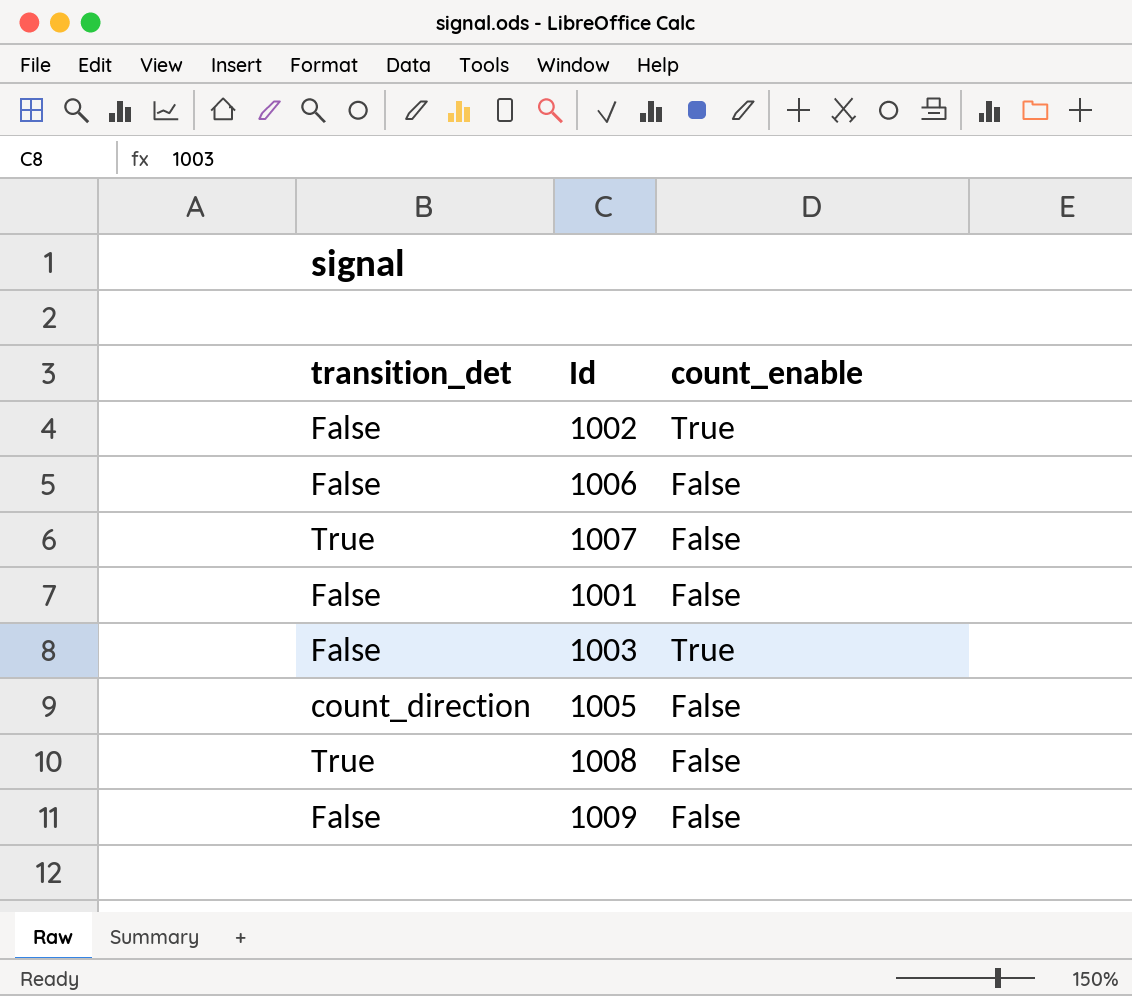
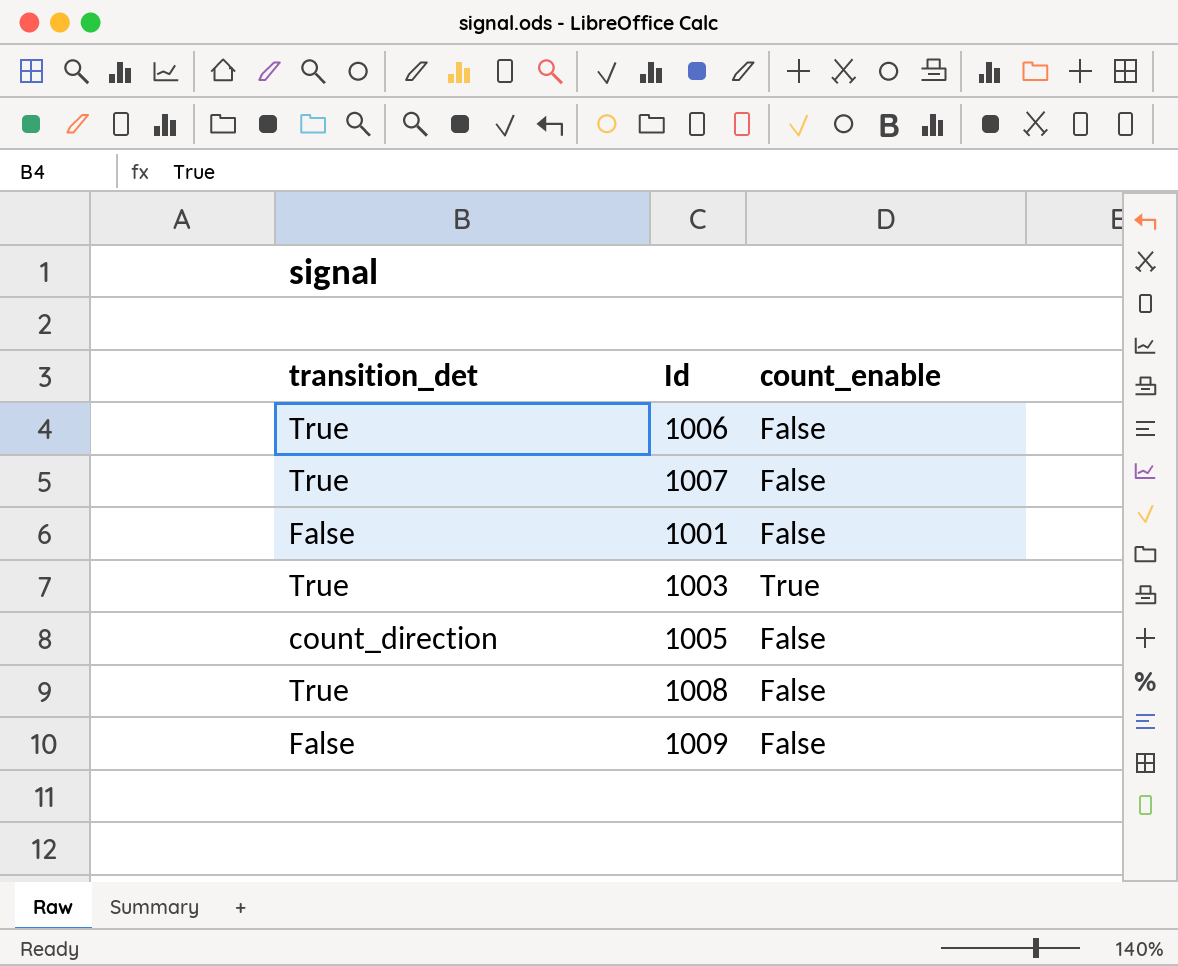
row 1002: False | True -> none
1006 | transition_det: False -> True
1003 | transition_det: False -> True

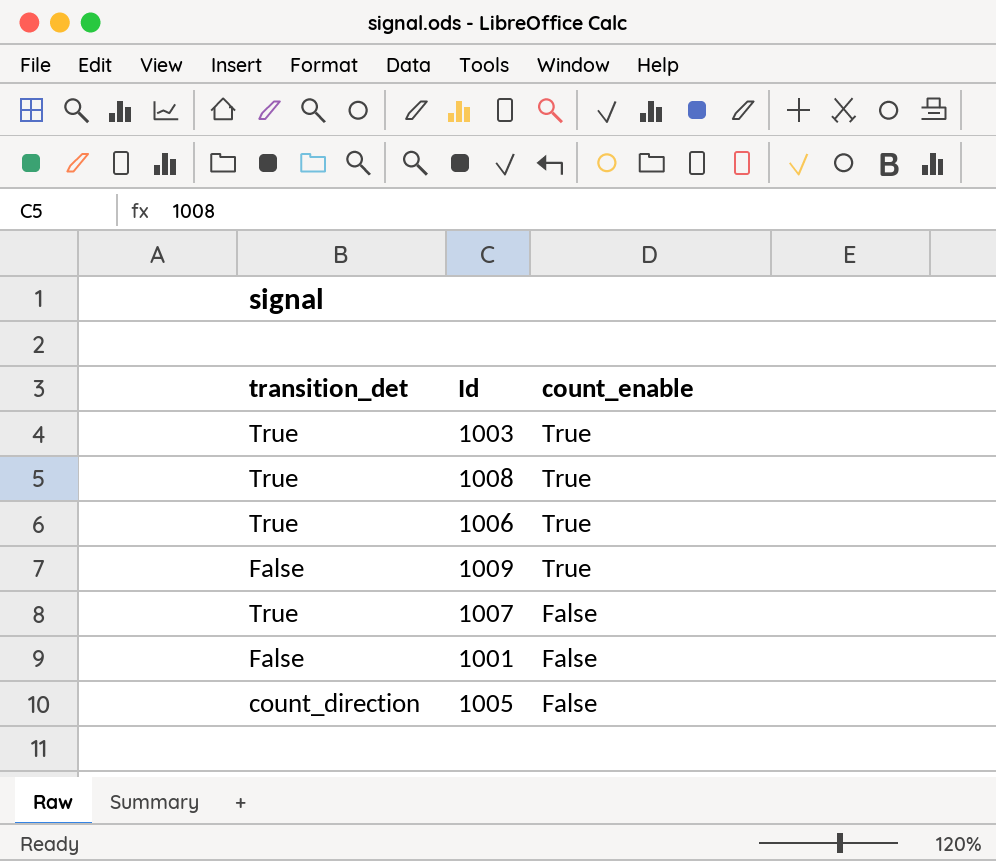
row order: none -> count_enable descending
1008 | count_enable: False -> True
1006 | count_enable: False -> True
1009 | count_enable: False -> True

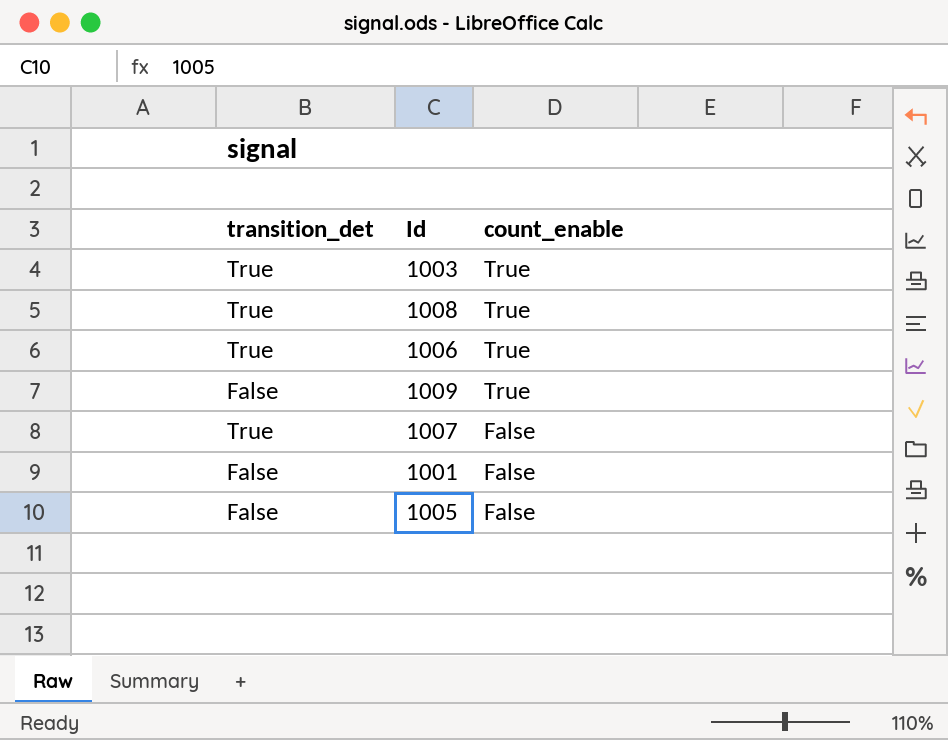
1005 | transition_det: count_direction -> False

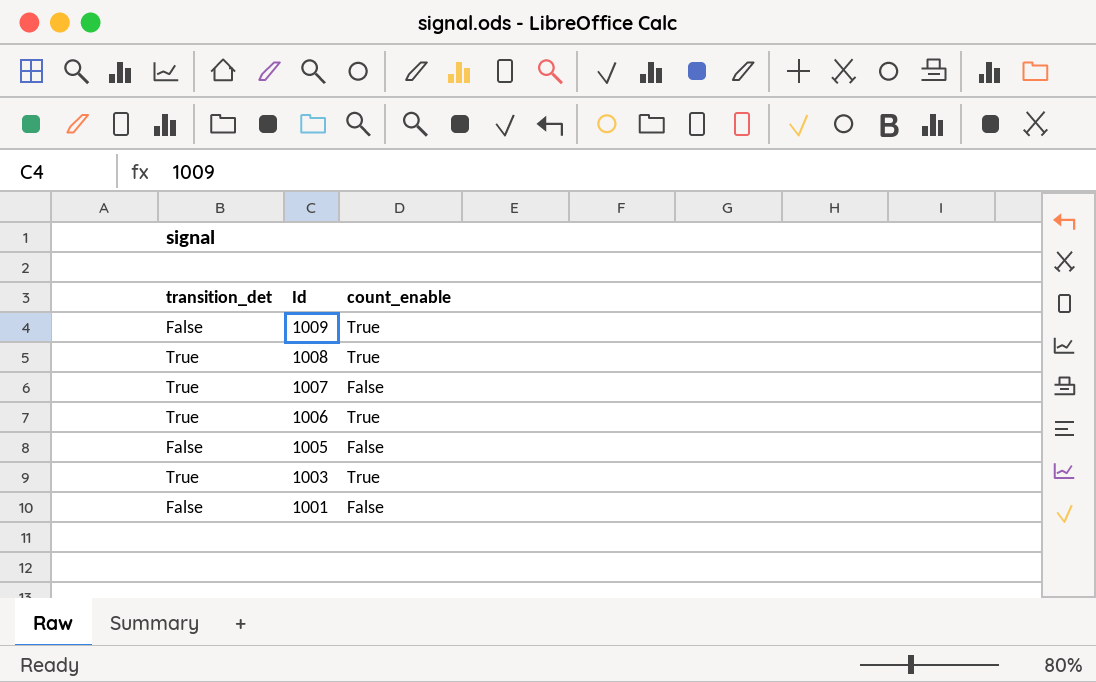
row order: count_enable descending -> Id descending

